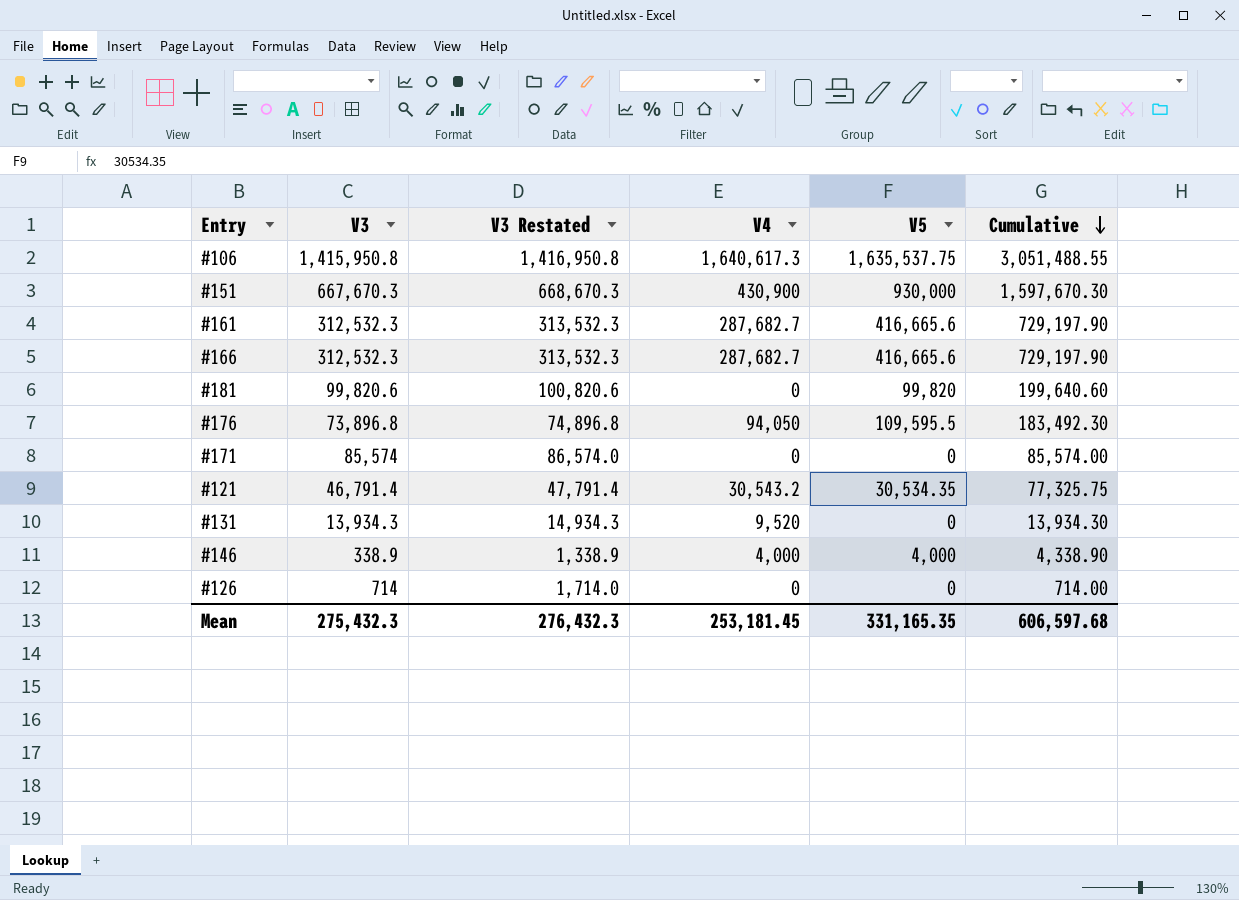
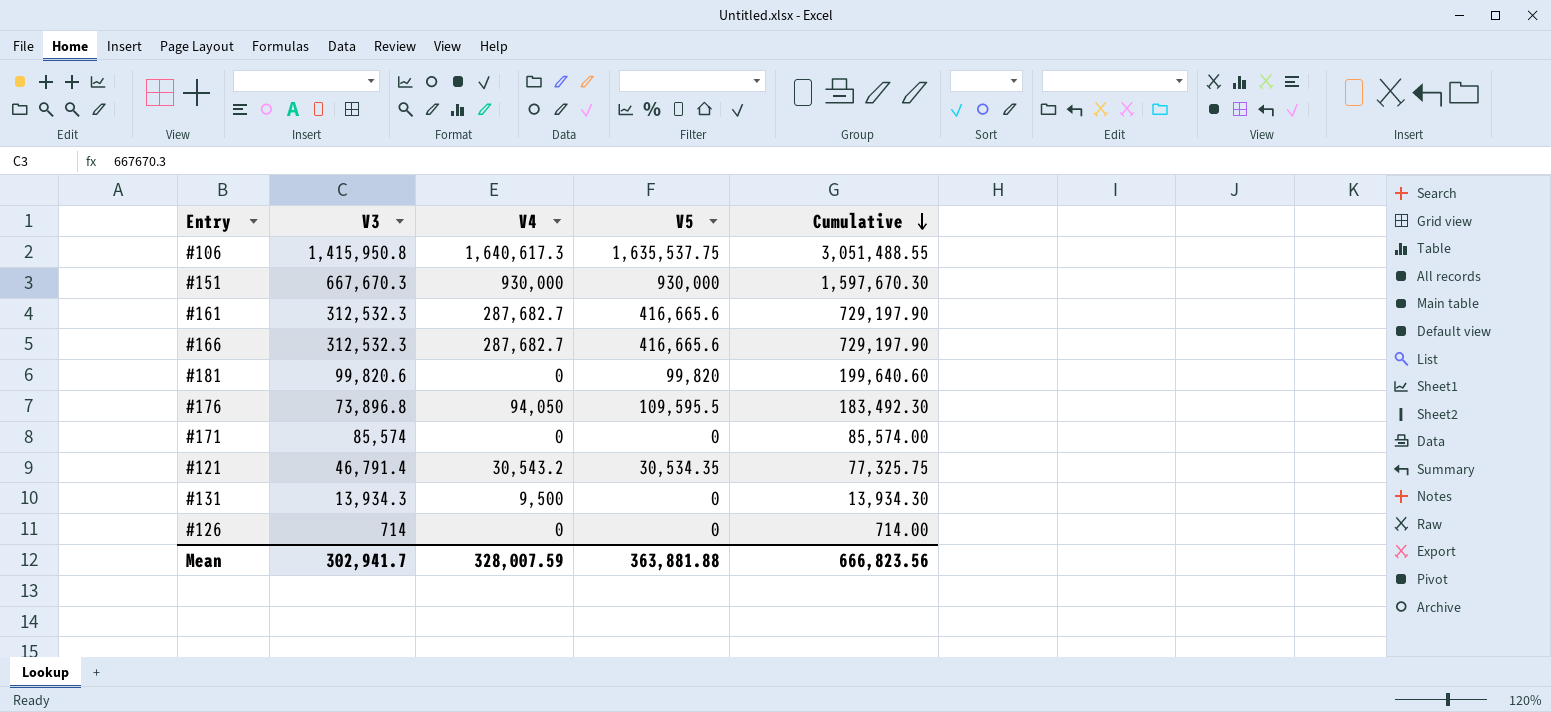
column V3 Restated | formula: [V3] + 1000 -> none
row #146: 338.9 | 1,338.9 | 4,000 | 4,000 | 4,338.90 -> none
#151 | V4: 430,900 -> 930,000
#131 | V4: 9,520 -> 9,500
Mean | V3: 275,432.3 -> 302,941.7
Mean | V4: 253,181.45 -> 328,007.59
Mean | V5: 331,165.35 -> 363,881.88
Mean | Cumulative: 606,597.68 -> 666,823.56

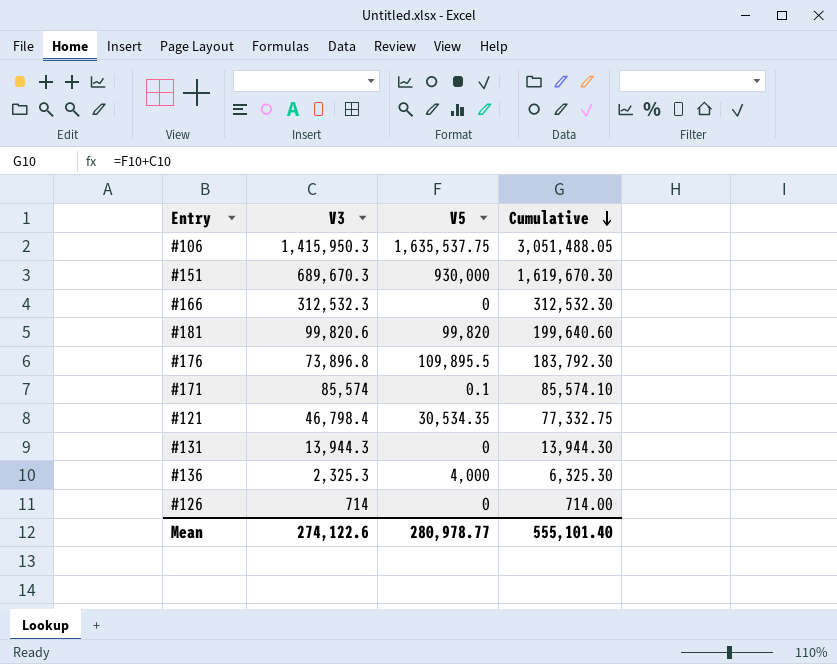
column V4 | position: 3 -> none
row #161: 312,532.3 | 287,682.7 | 416,665.6 | 729,197.90 -> none
#106 | V3: 1,415,950.8 -> 1,415,950.3
#106 | Cumulative: 3,051,488.55 -> 3,051,488.05
#151 | V3: 667,670.3 -> 689,670.3
#151 | Cumulative: 1,597,670.30 -> 1,619,670.30
#166 | V5: 416,665.6 -> 0
#166 | Cumulative: 729,197.90 -> 312,532.30
#176 | V5: 109,595.5 -> 109,895.5
#176 | Cumulative: 183,492.30 -> 183,792.30
#171 | V5: 0 -> 0.1
#171 | Cumulative: 85,574.00 -> 85,574.10
#121 | V3: 46,791.4 -> 46,798.4
#121 | Cumulative: 77,325.75 -> 77,332.75
#131 | V3: 13,934.3 -> 13,944.3
#131 | Cumulative: 13,934.30 -> 13,944.30
row #136: none -> 2,325.3 | 4,000 | 6,325.30
Mean | V3: 302,941.7 -> 274,122.6
Mean | V5: 363,881.88 -> 280,978.77
Mean | Cumulative: 666,823.56 -> 555,101.40

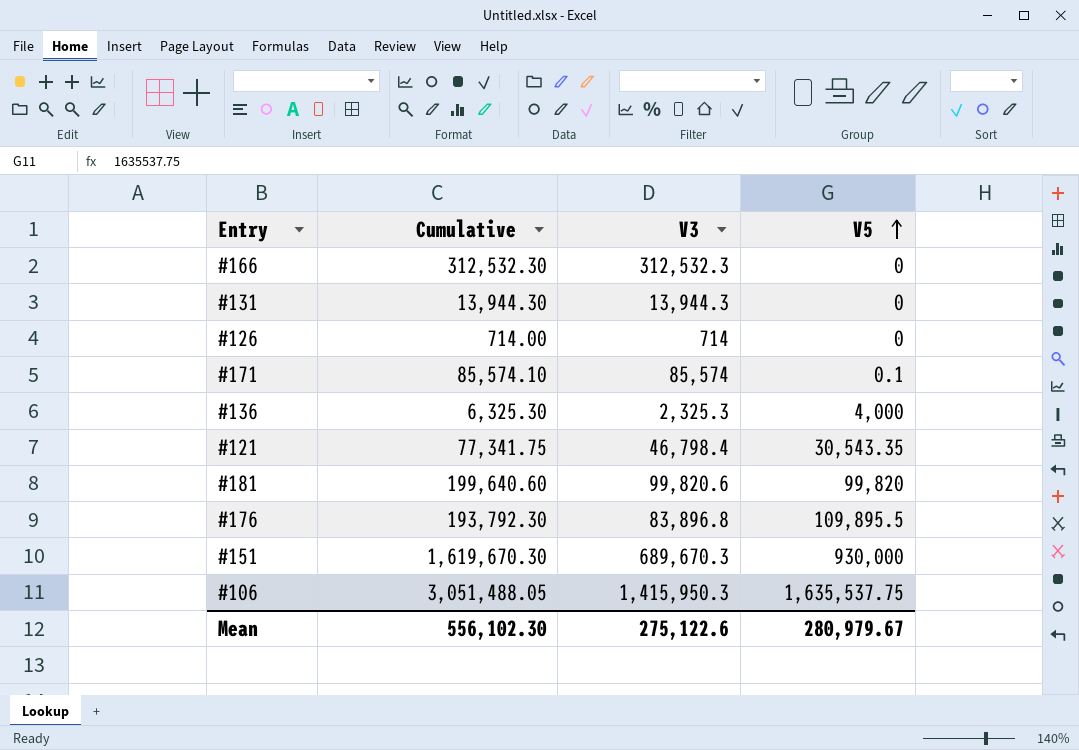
row order: Cumulative descending -> V5 ascending
column Cumulative | position: 4 -> 2
#121 | Cumulative: 77,332.75 -> 77,341.75
#121 | V5: 30,534.35 -> 30,543.35
#176 | Cumulative: 183,792.30 -> 193,792.30
#176 | V3: 73,896.8 -> 83,896.8
Mean | Cumulative: 555,101.40 -> 556,102.30
Mean | V3: 274,122.6 -> 275,122.6
Mean | V5: 280,978.77 -> 280,979.67

